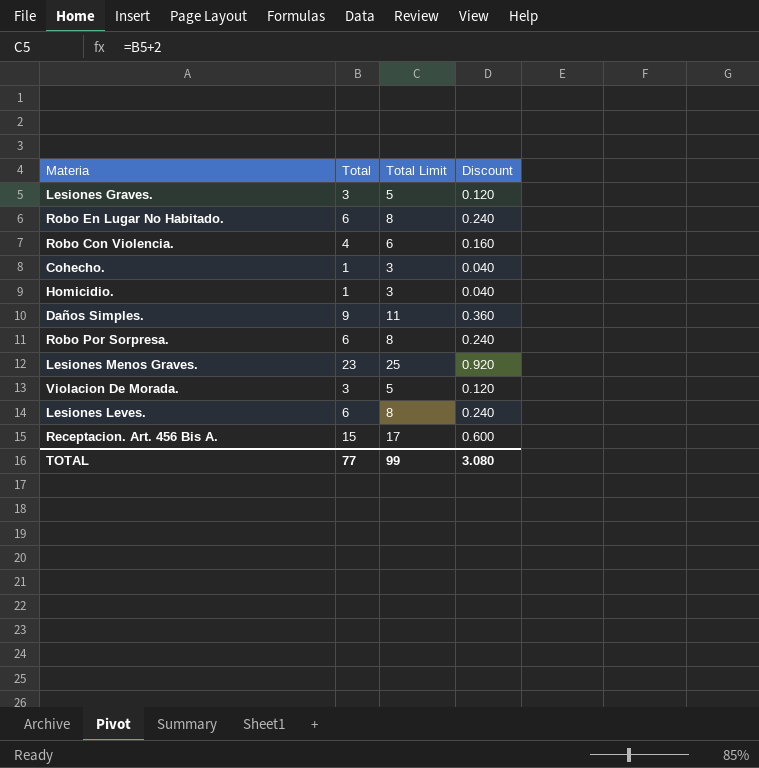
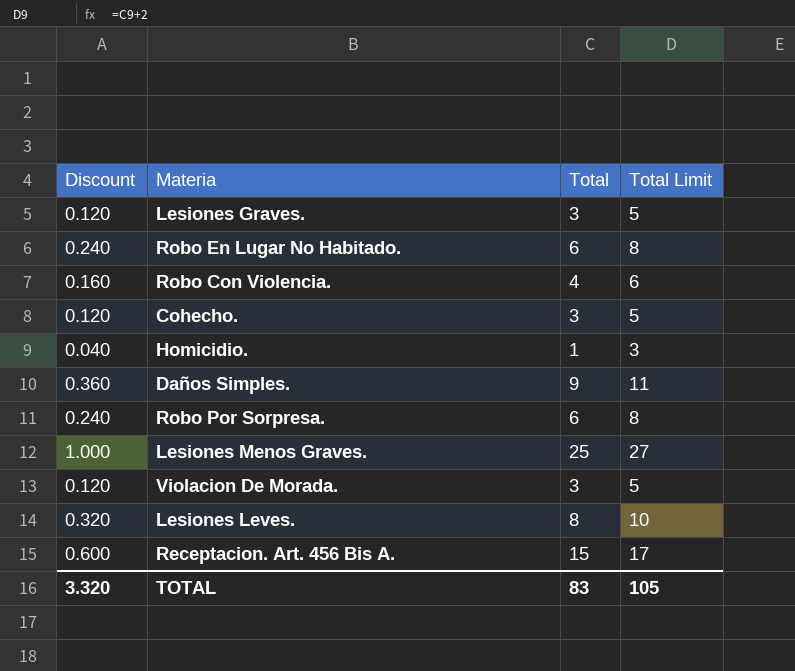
column Discount | position: 4 -> 1
Cohecho. | Discount: 0.040 -> 0.120
Cohecho. | Total: 1 -> 3
Cohecho. | Total Limit: 3 -> 5
Lesiones Menos Graves. | Discount: 0.920 -> 1.000
Lesiones Menos Graves. | Total: 23 -> 25
Lesiones Menos Graves. | Total Limit: 25 -> 27
Lesiones Leves. | Discount: 0.240 -> 0.320
Lesiones Leves. | Total: 6 -> 8
Lesiones Leves. | Total Limit: 8 -> 10
TOTAL | Discount: 3.080 -> 3.320
TOTAL | Total: 77 -> 83
TOTAL | Total Limit: 99 -> 105

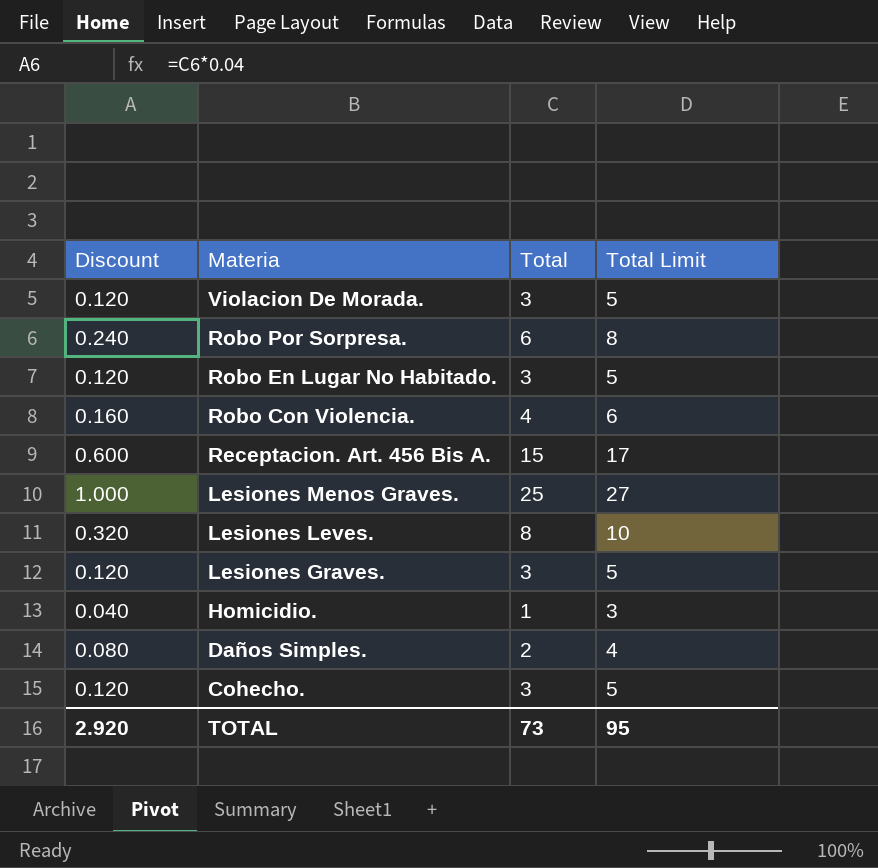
row order: none -> Materia descending
Robo En Lugar No Habitado. | Discount: 0.240 -> 0.120
Robo En Lugar No Habitado. | Total: 6 -> 3
Robo En Lugar No Habitado. | Total Limit: 8 -> 5
Daños Simples. | Discount: 0.360 -> 0.080
Daños Simples. | Total: 9 -> 2
Daños Simples. | Total Limit: 11 -> 4
TOTAL | Discount: 3.320 -> 2.920
TOTAL | Total: 83 -> 73
TOTAL | Total Limit: 105 -> 95

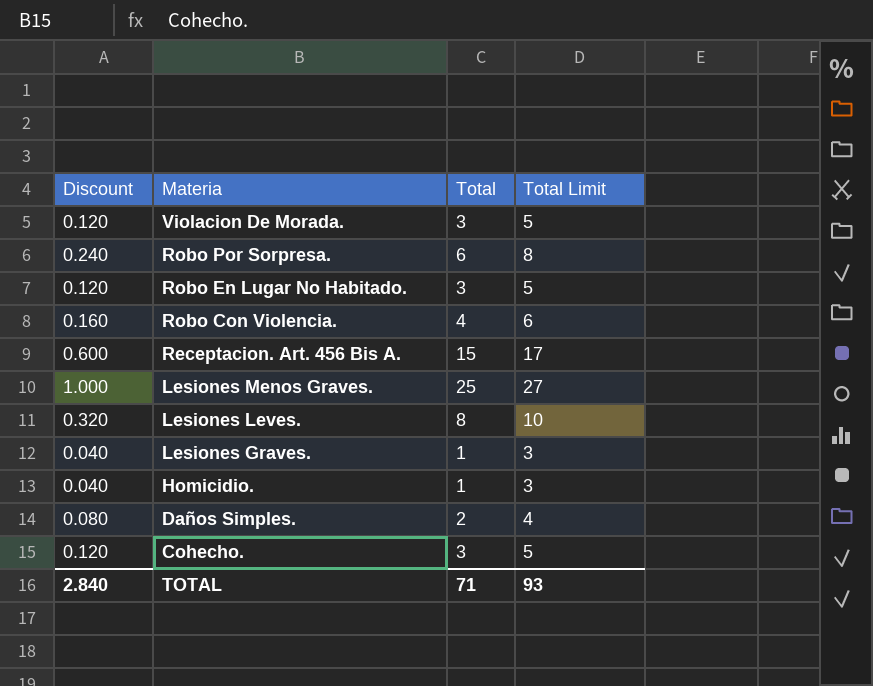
Lesiones Graves. | Discount: 0.120 -> 0.040
Lesiones Graves. | Total: 3 -> 1
Lesiones Graves. | Total Limit: 5 -> 3
TOTAL | Discount: 2.920 -> 2.840
TOTAL | Total: 73 -> 71
TOTAL | Total Limit: 95 -> 93

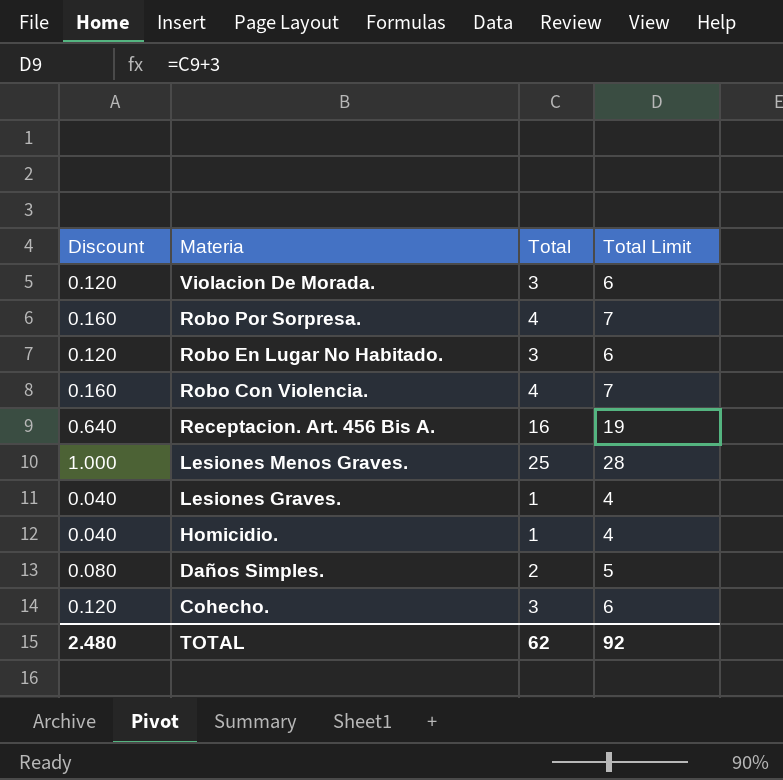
column Total Limit | formula: [Total] + 2 -> [Total] + 3
row Lesiones Leves.: 0.320 | 8 | 10 -> none
Robo Por Sorpresa. | Discount: 0.240 -> 0.160
Robo Por Sorpresa. | Total: 6 -> 4
Receptacion. Art. 456 Bis A. | Discount: 0.600 -> 0.640
Receptacion. Art. 456 Bis A. | Total: 15 -> 16
TOTAL | Discount: 2.840 -> 2.480
TOTAL | Total: 71 -> 62
TOTAL | Total Limit: 93 -> 92

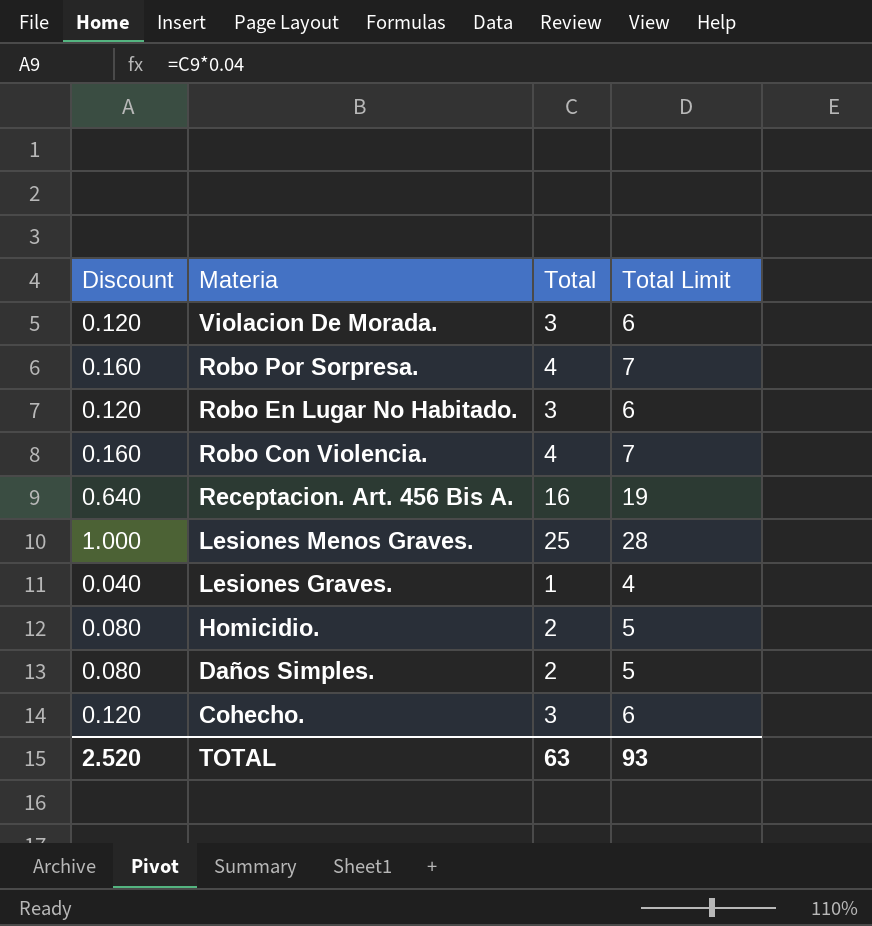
Homicidio. | Discount: 0.040 -> 0.080
Homicidio. | Total: 1 -> 2
Homicidio. | Total Limit: 4 -> 5
TOTAL | Discount: 2.480 -> 2.520
TOTAL | Total: 62 -> 63
TOTAL | Total Limit: 92 -> 93

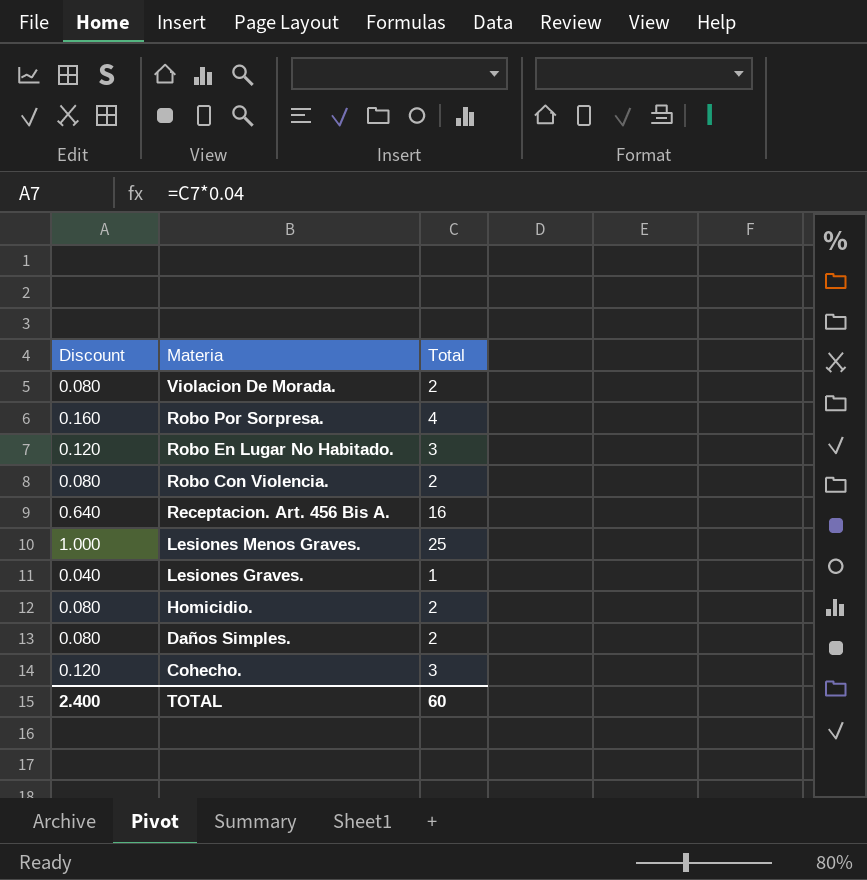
column Total Limit | formula: [Total] + 3 -> none
Violacion De Morada. | Discount: 0.120 -> 0.080
Violacion De Morada. | Total: 3 -> 2
Robo Con Violencia. | Discount: 0.160 -> 0.080
Robo Con Violencia. | Total: 4 -> 2
TOTAL | Discount: 2.520 -> 2.400
TOTAL | Total: 63 -> 60

